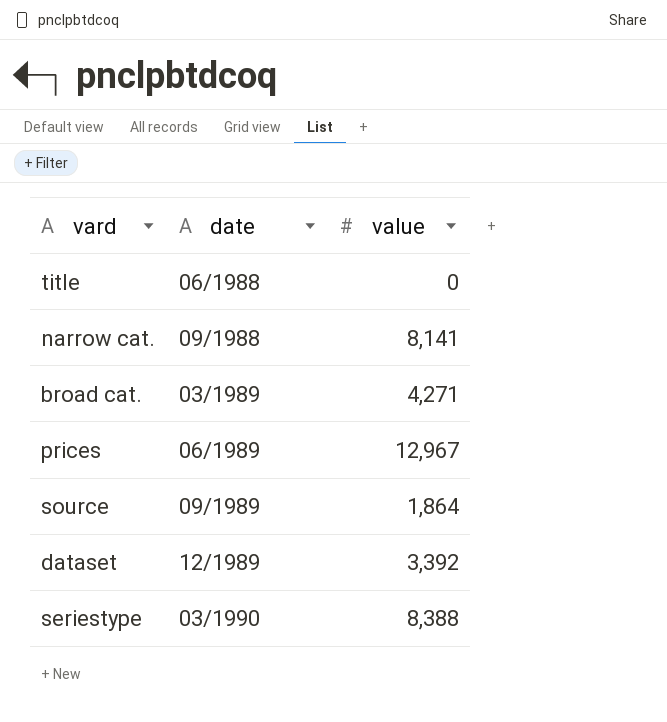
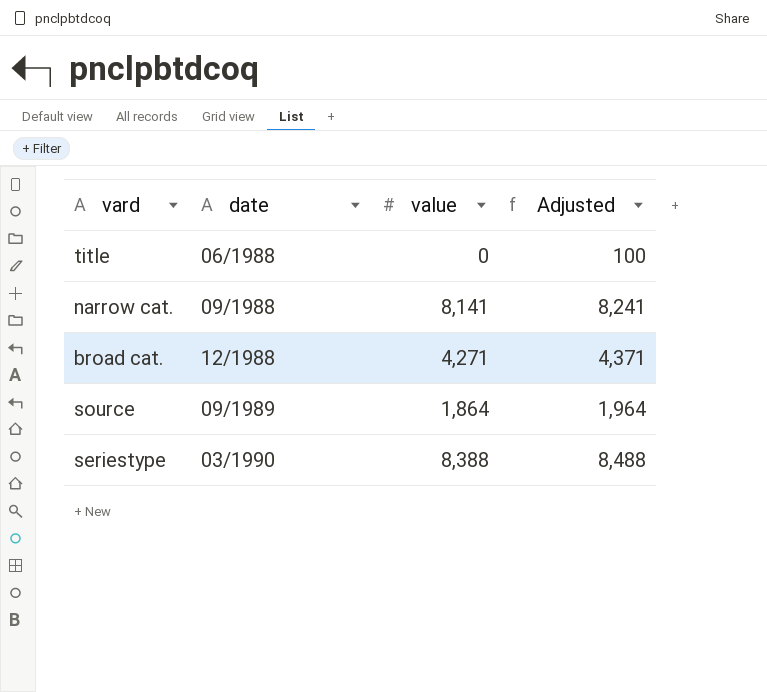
column Adjusted | formula: none -> [value] + 100
row prices: 06/1989 | 12,967 -> none
row dataset: 12/1989 | 3,392 -> none
broad cat. | date: 03/1989 -> 12/1988

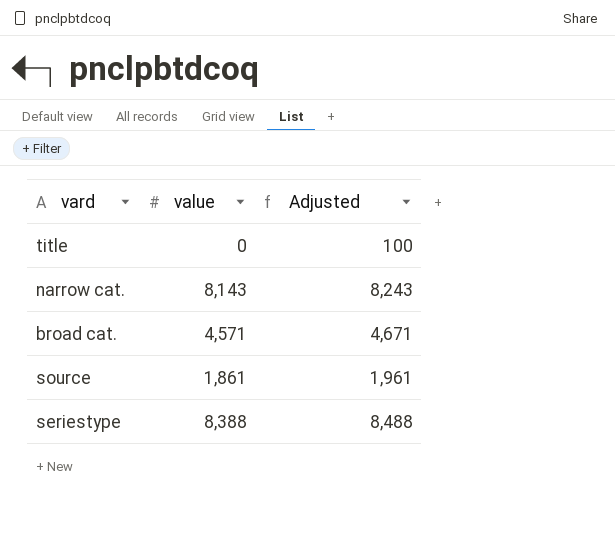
column date | position: 2 -> none
narrow cat. | value: 8,141 -> 8,143
narrow cat. | Adjusted: 8,241 -> 8,243
broad cat. | value: 4,271 -> 4,571
broad cat. | Adjusted: 4,371 -> 4,671
source | value: 1,864 -> 1,861
source | Adjusted: 1,964 -> 1,961

